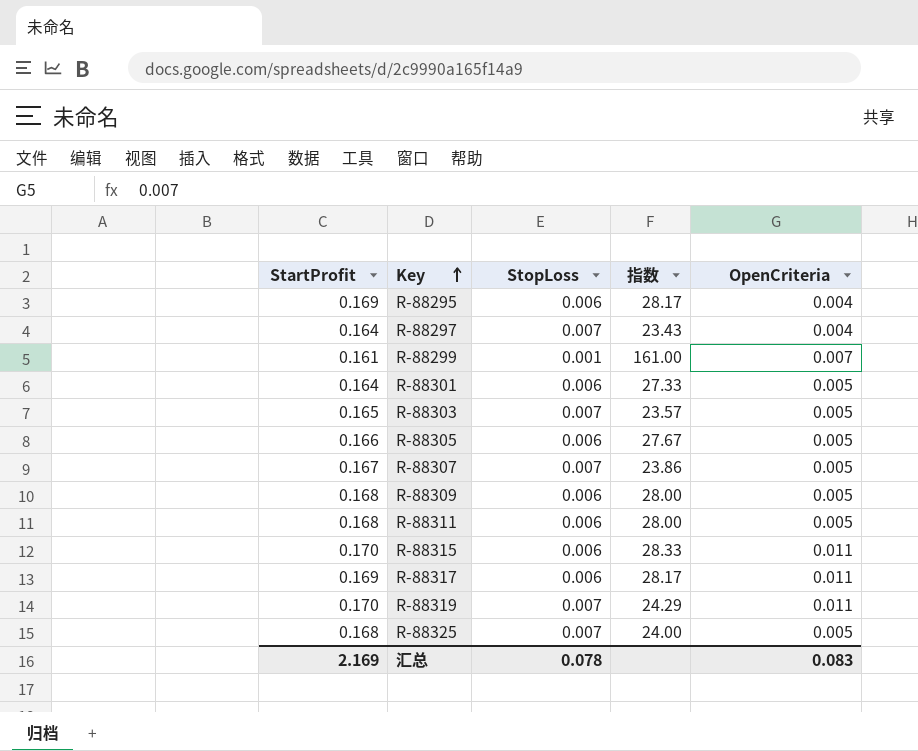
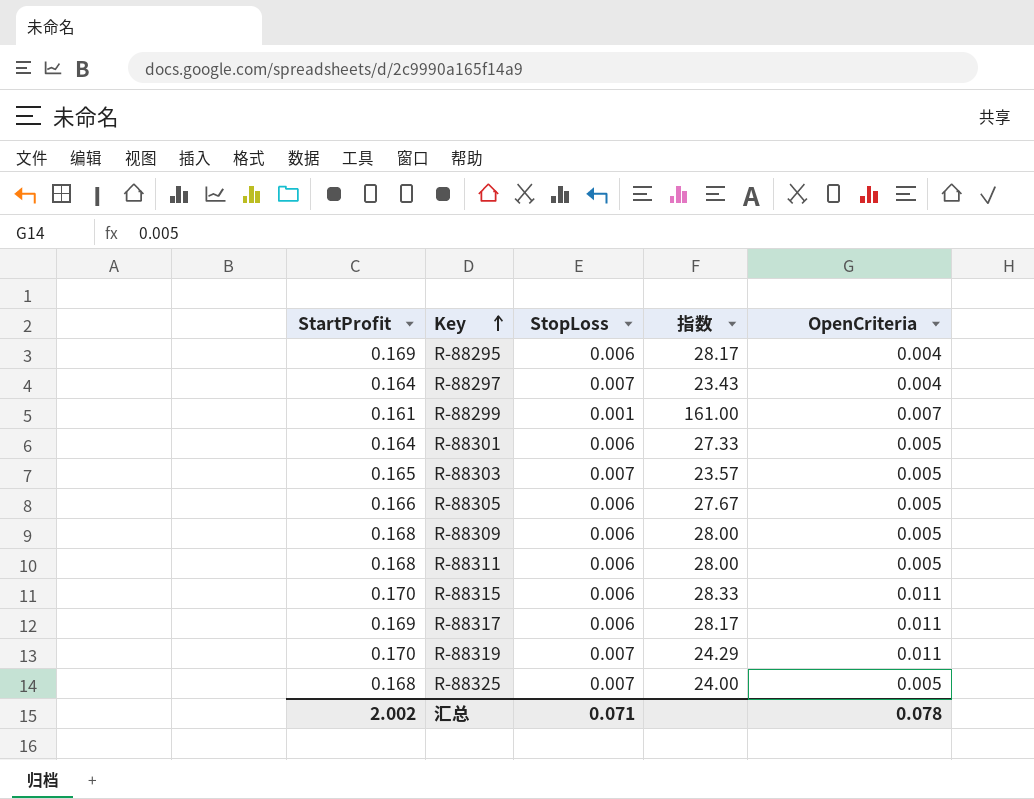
row R-88307: 0.167 | 0.007 | 23.86 | 0.005 -> none
汇总 | StartProfit: 2.169 -> 2.002
汇总 | StopLoss: 0.078 -> 0.071
汇总 | OpenCriteria: 0.083 -> 0.078

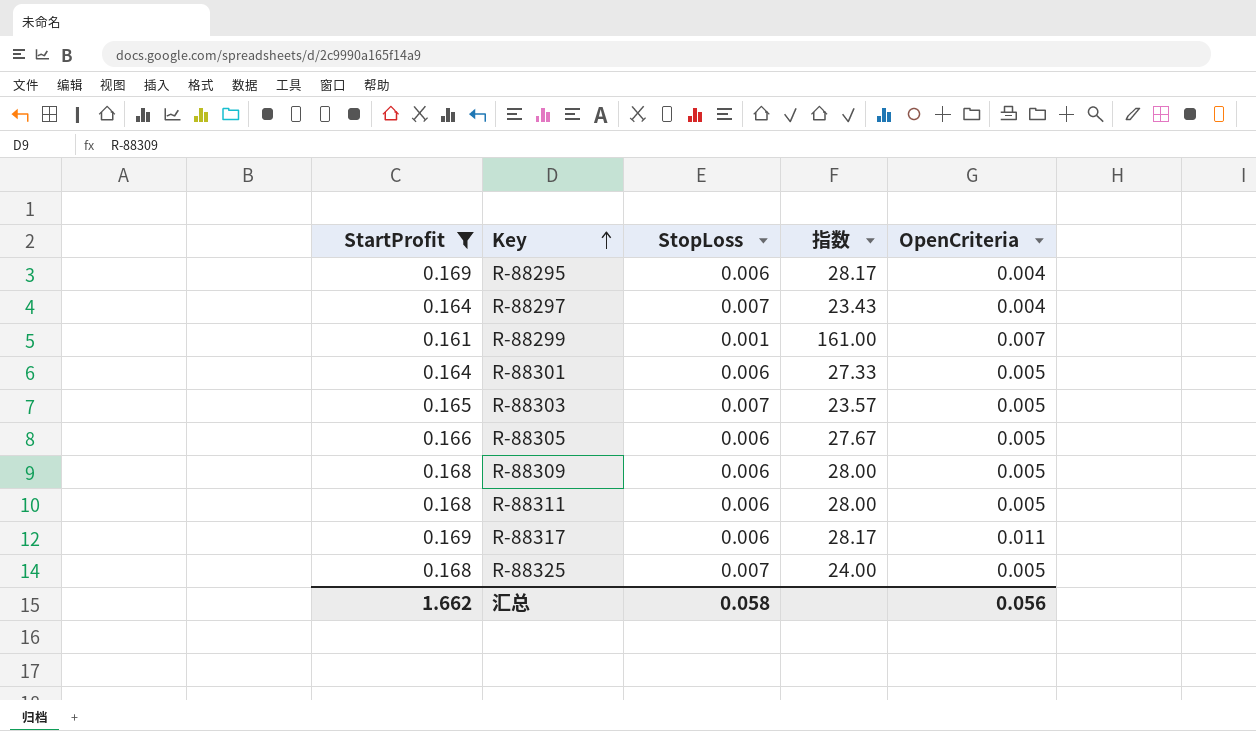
filter: none -> StartProfit != 0.170
汇总 | StartProfit: 2.002 -> 1.662
汇总 | StopLoss: 0.071 -> 0.058
汇总 | OpenCriteria: 0.078 -> 0.056

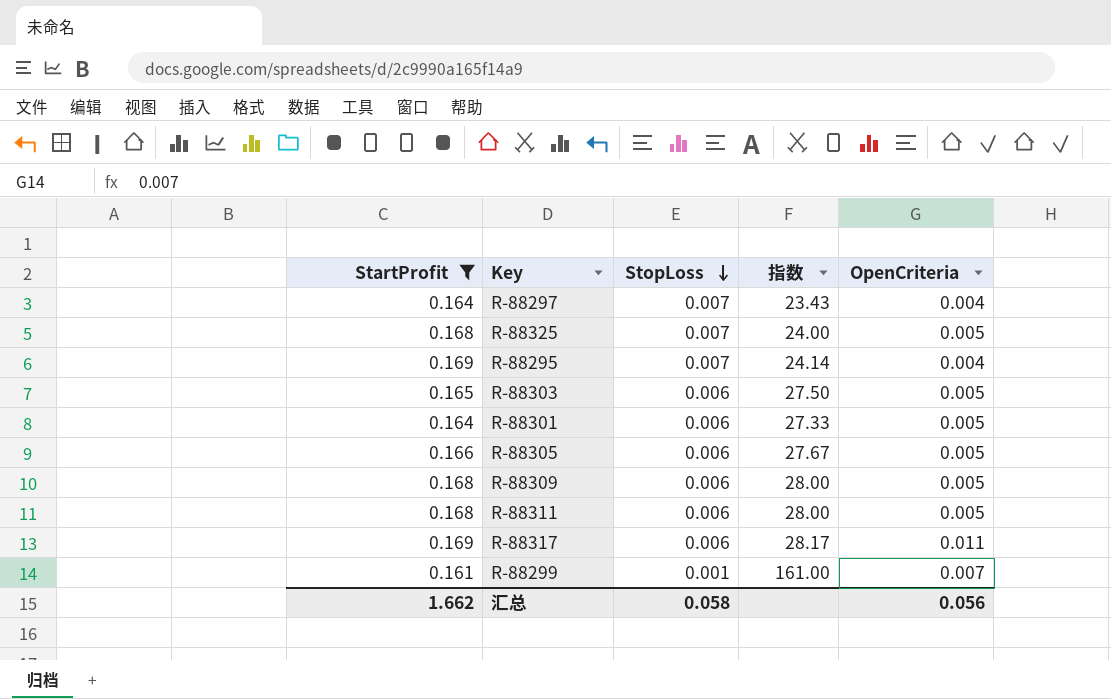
row order: Key ascending -> StopLoss descending
R-88295 | StopLoss: 0.006 -> 0.007
R-88295 | 指数: 28.17 -> 24.14
R-88303 | StopLoss: 0.007 -> 0.006
R-88303 | 指数: 23.57 -> 27.50

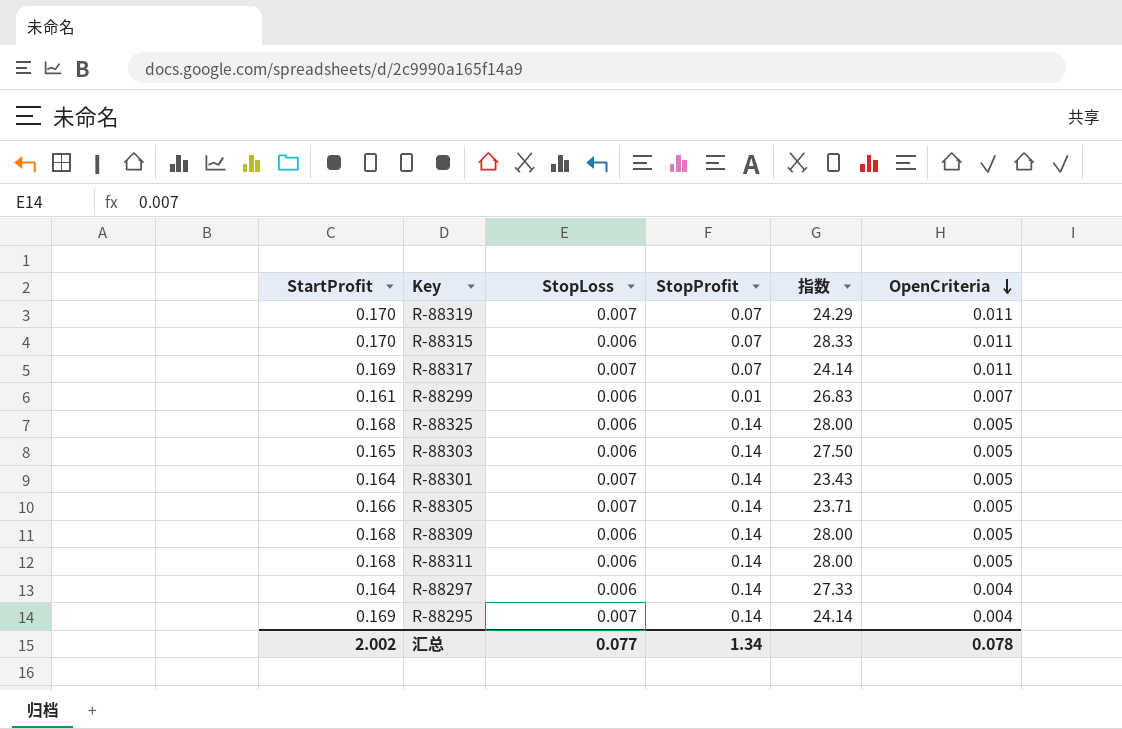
filter: StartProfit != 0.170 -> none
row order: StopLoss descending -> OpenCriteria descending
column StopProfit | position: none -> 4
R-88317 | StopLoss: 0.006 -> 0.007
R-88317 | 指数: 28.17 -> 24.14
R-88299 | StopLoss: 0.001 -> 0.006
R-88299 | 指数: 161.00 -> 26.83
R-88325 | StopLoss: 0.007 -> 0.006
R-88325 | 指数: 24.00 -> 28.00
R-88301 | StopLoss: 0.006 -> 0.007
R-88301 | 指数: 27.33 -> 23.43
R-88305 | StopLoss: 0.006 -> 0.007
R-88305 | 指数: 27.67 -> 23.71
R-88297 | StopLoss: 0.007 -> 0.006
R-88297 | 指数: 23.43 -> 27.33
汇总 | StartProfit: 1.662 -> 2.002
汇总 | StopLoss: 0.058 -> 0.077
汇总 | OpenCriteria: 0.056 -> 0.078

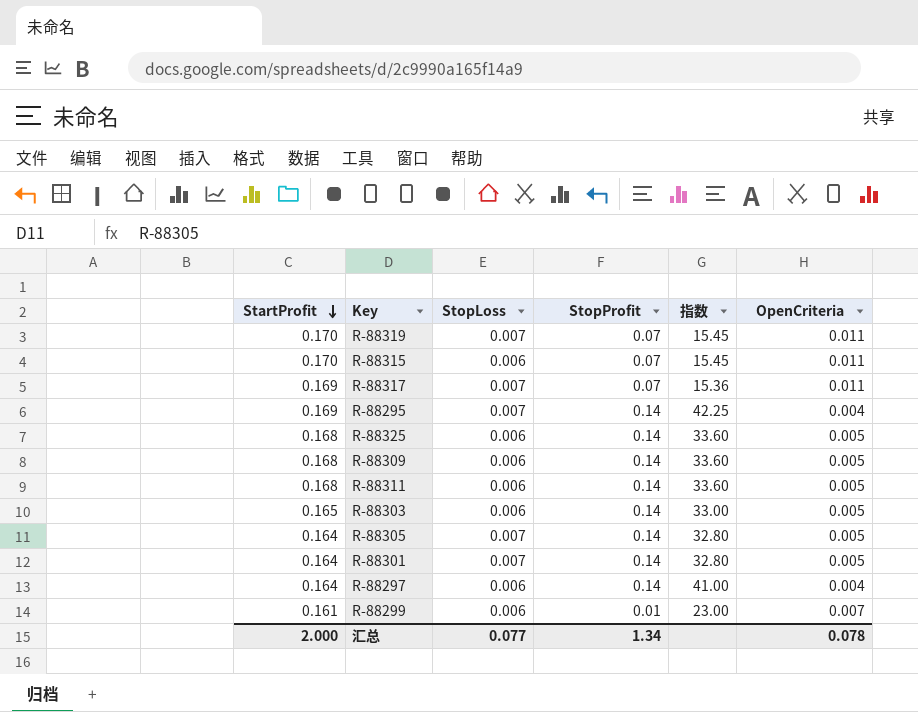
row order: OpenCriteria descending -> StartProfit descending
column 指数 | formula: [StartProfit] / [StopLoss] -> [StartProfit] / [OpenCriteria]
R-88305 | StartProfit: 0.166 -> 0.164
汇总 | StartProfit: 2.002 -> 2.000

